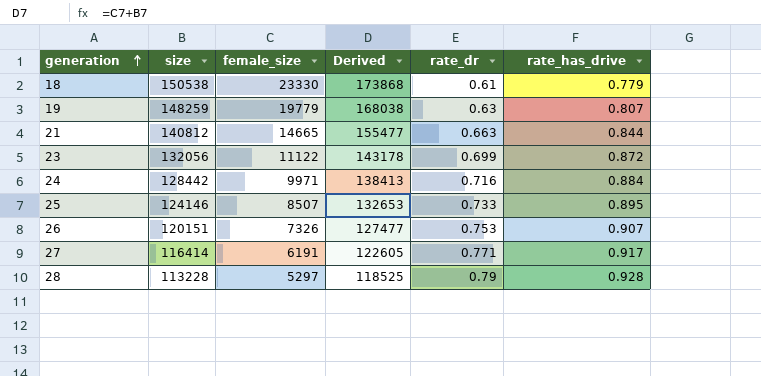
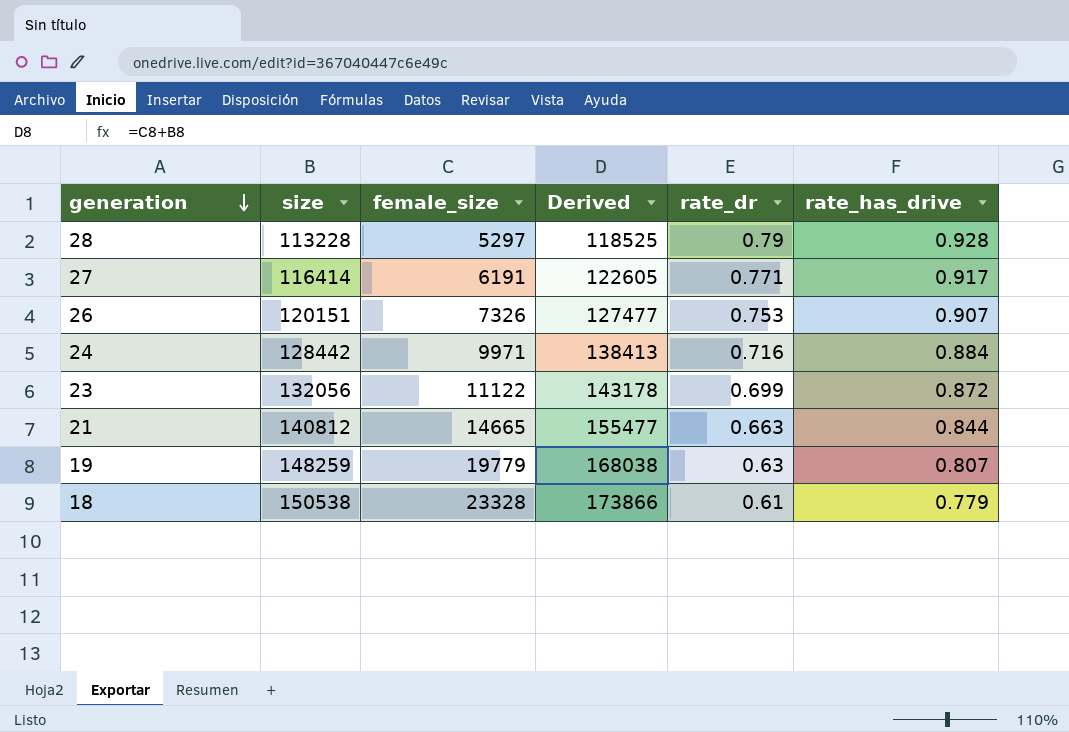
row order: generation ascending -> generation descending
row 25: 124146 | 8507 | 132653 | 0.733 | 0.895 -> none
18 | female_size: 23330 -> 23328
18 | Derived: 173868 -> 173866

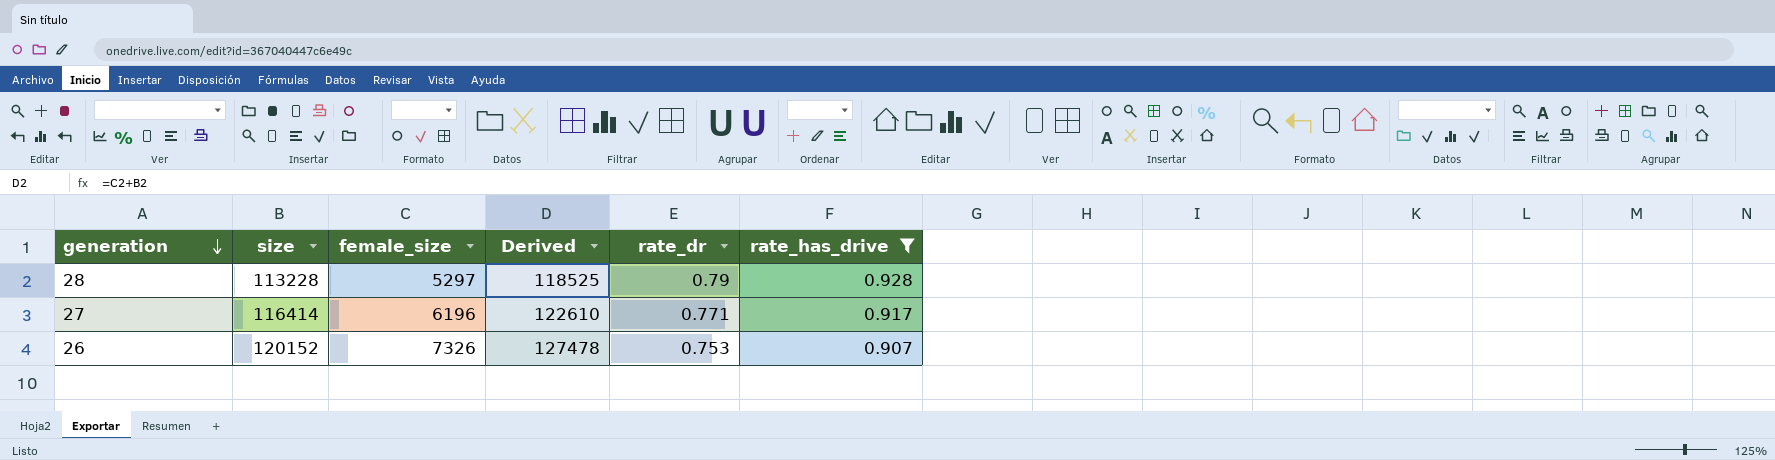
filter: none -> rate_has_drive >= 0.907
27 | female_size: 6191 -> 6196
27 | Derived: 122605 -> 122610
26 | size: 120151 -> 120152
26 | Derived: 127477 -> 127478

